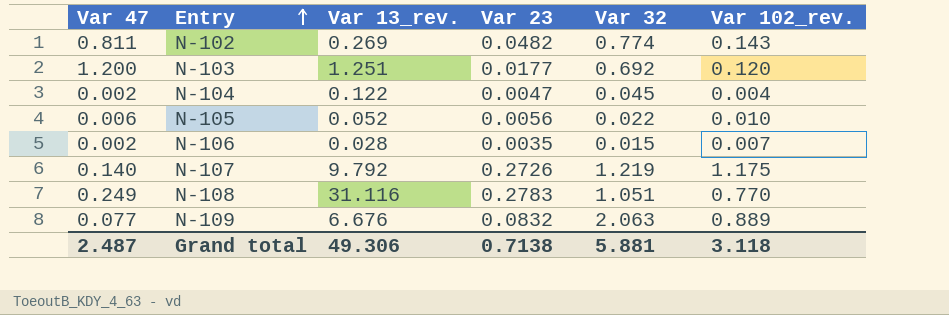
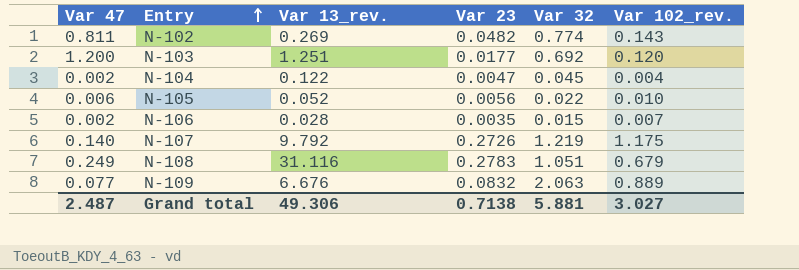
N-108 | Var 102_rev.: 0.770 -> 0.679
Grand total | Var 102_rev.: 3.118 -> 3.027

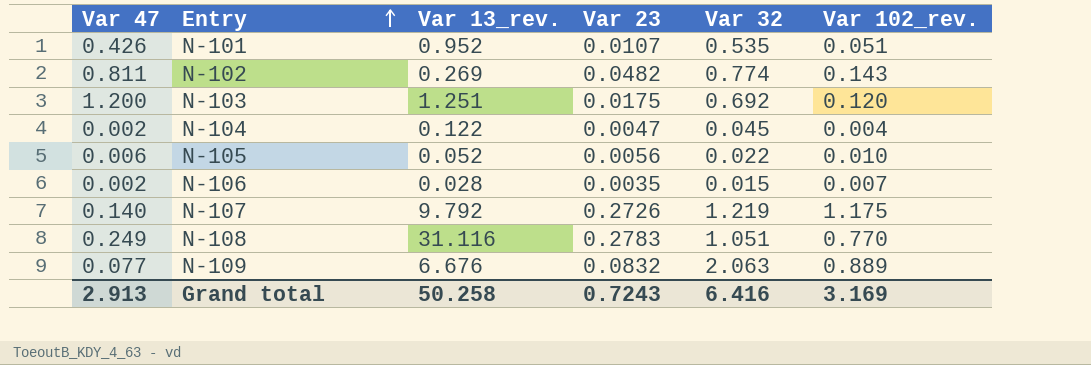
row N-101: none -> 0.426 | 0.952 | 0.0107 | 0.535 | 0.051
N-103 | Var 23: 0.0177 -> 0.0175
N-108 | Var 102_rev.: 0.679 -> 0.770
Grand total | Var 47: 2.487 -> 2.913
Grand total | Var 13_rev.: 49.306 -> 50.258
Grand total | Var 23: 0.7138 -> 0.7243
Grand total | Var 32: 5.881 -> 6.416
Grand total | Var 102_rev.: 3.027 -> 3.169

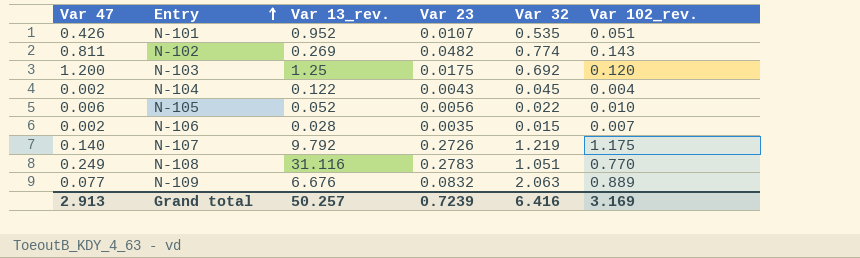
N-103 | Var 13_rev.: 1.251 -> 1.25
N-104 | Var 23: 0.0047 -> 0.0043
Grand total | Var 13_rev.: 50.258 -> 50.257
Grand total | Var 23: 0.7243 -> 0.7239

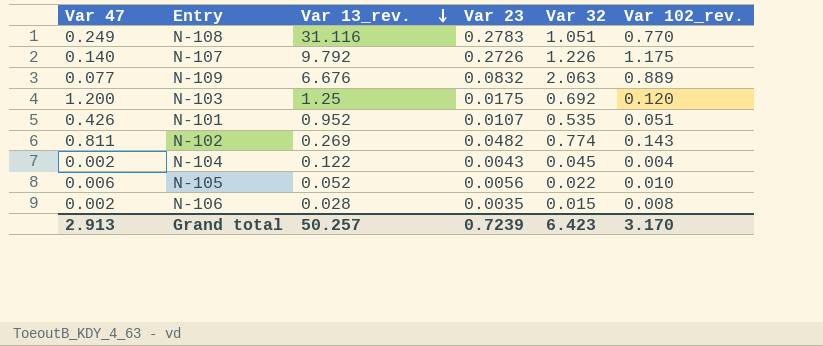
row order: Entry ascending -> Var 13_rev. descending
N-107 | Var 32: 1.219 -> 1.226
N-106 | Var 102_rev.: 0.007 -> 0.008
Grand total | Var 32: 6.416 -> 6.423
Grand total | Var 102_rev.: 3.169 -> 3.170

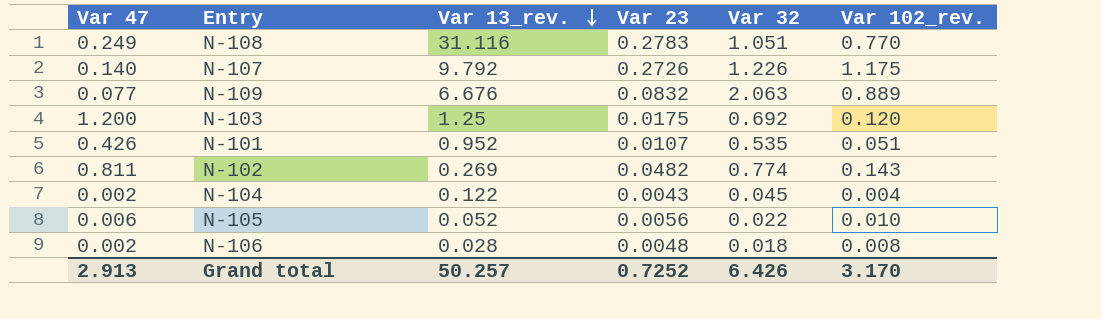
N-106 | Var 23: 0.0035 -> 0.0048
N-106 | Var 32: 0.015 -> 0.018
Grand total | Var 23: 0.7239 -> 0.7252
Grand total | Var 32: 6.423 -> 6.426

